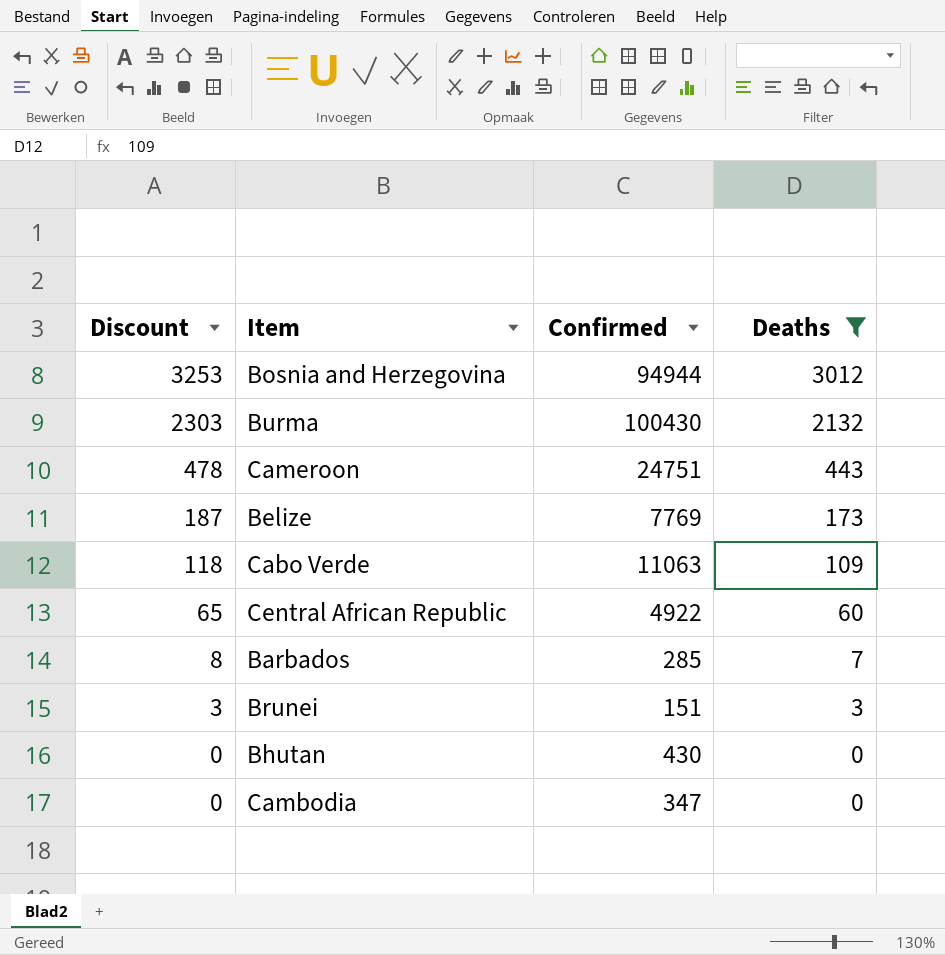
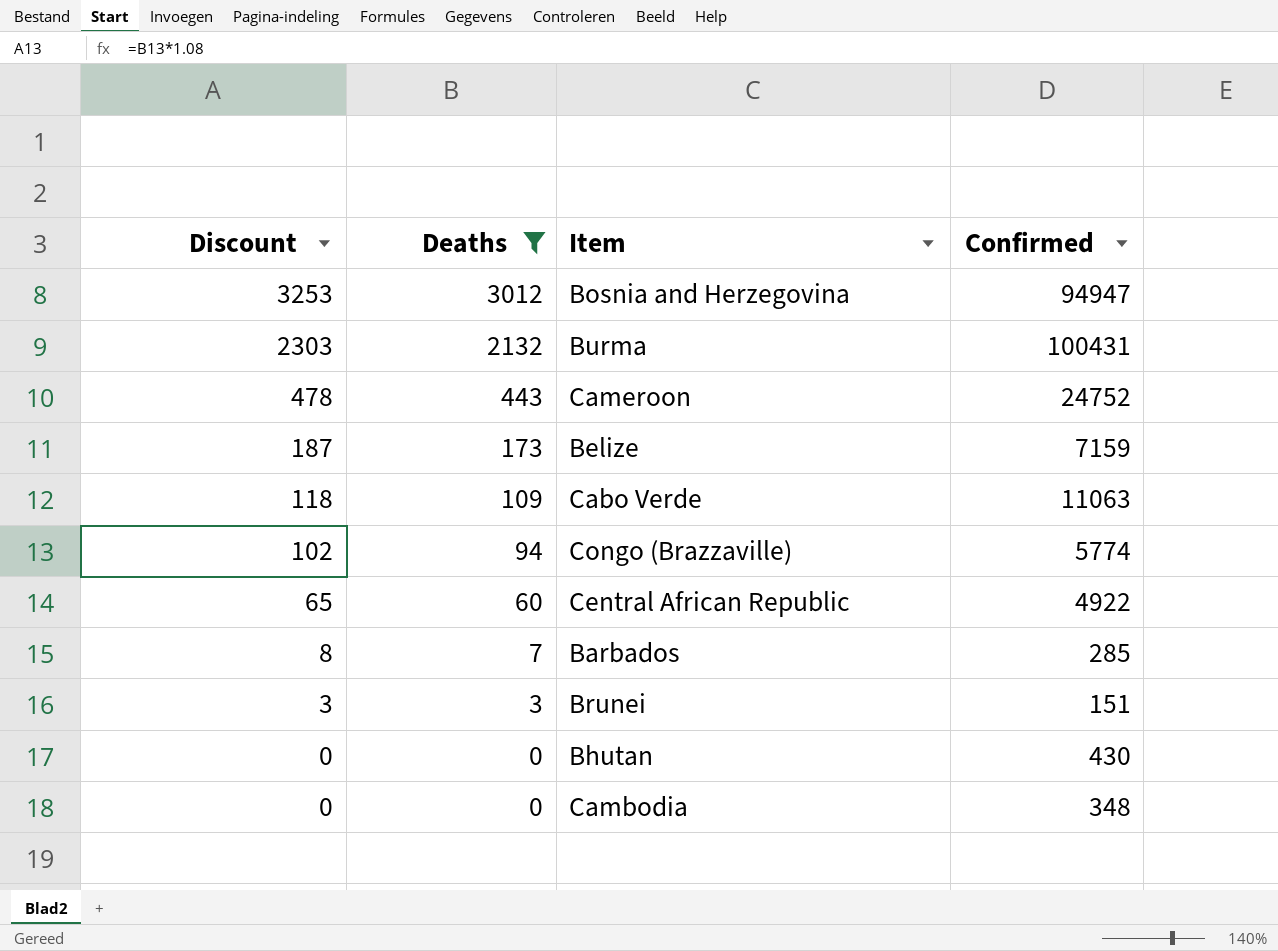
column Deaths | position: 4 -> 2
Bosnia and Herzegovina | Confirmed: 94944 -> 94947
Burma | Confirmed: 100430 -> 100431
Cameroon | Confirmed: 24751 -> 24752
Belize | Confirmed: 7769 -> 7159
row Congo (Brazzaville): none -> 102 | 94 | 5774
Cambodia | Confirmed: 347 -> 348

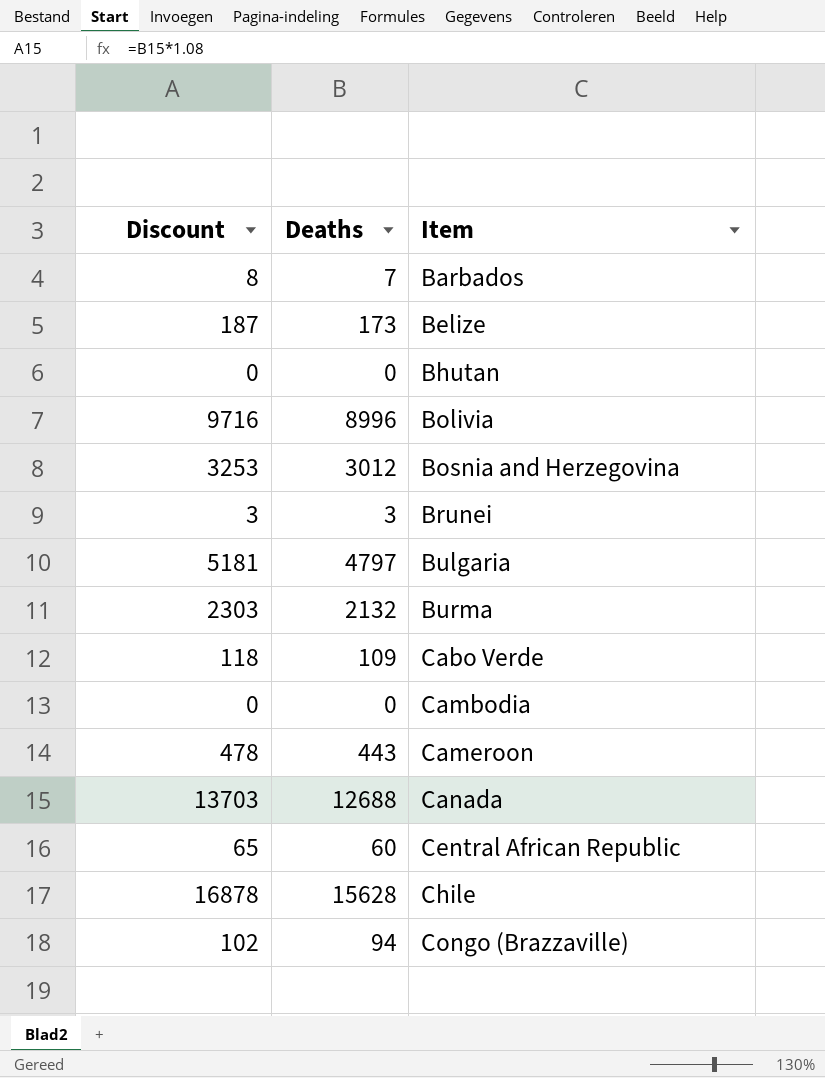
filter: Deaths <= 3012 -> none
row order: Discount descending -> Item ascending
column Confirmed | position: 4 -> none

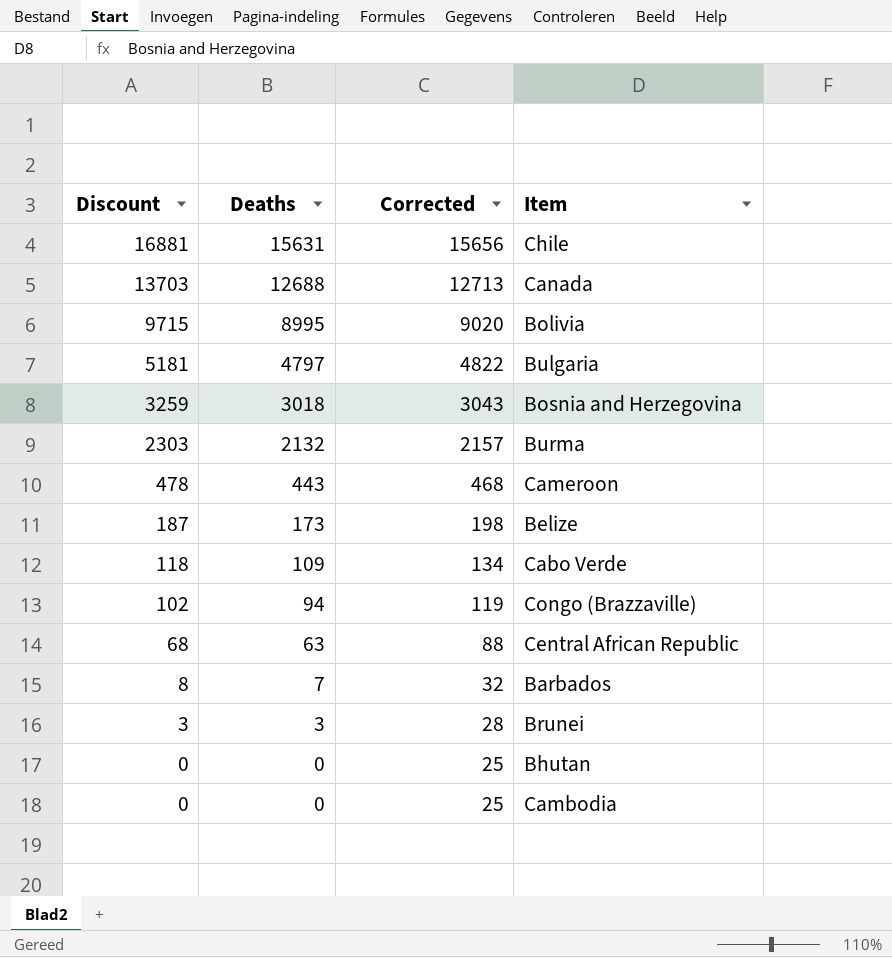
row order: Item ascending -> Discount descending
column Corrected | formula: none -> [Deaths] + 25
Chile | Discount: 16878 -> 16881
Chile | Deaths: 15628 -> 15631
Bolivia | Discount: 9716 -> 9715
Bolivia | Deaths: 8996 -> 8995
Bosnia and Herzegovina | Discount: 3253 -> 3259
Bosnia and Herzegovina | Deaths: 3012 -> 3018
Central African Republic | Discount: 65 -> 68
Central African Republic | Deaths: 60 -> 63

